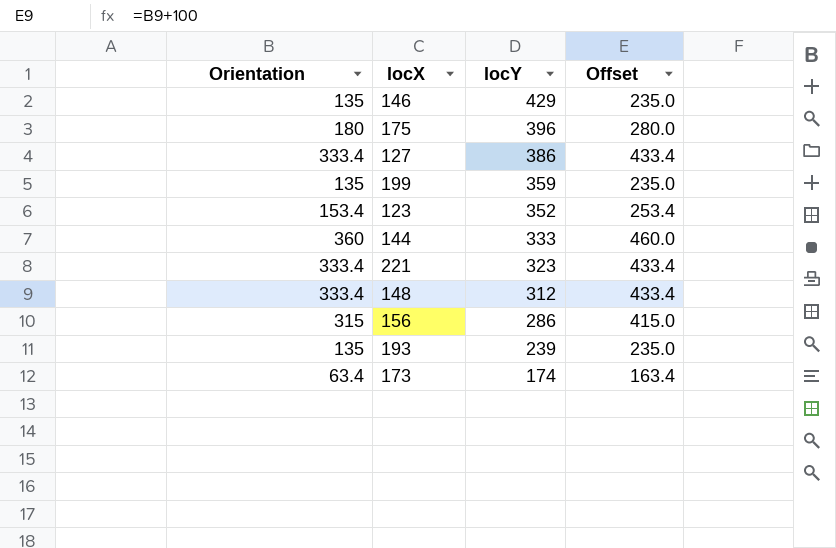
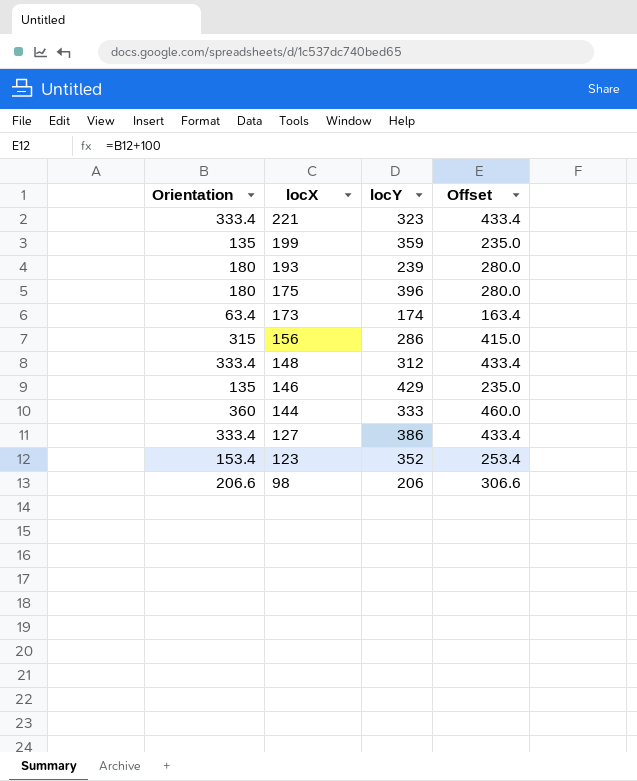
row order: locY descending -> locX descending
193 | Orientation: 135 -> 180
193 | Offset: 235.0 -> 280.0
row 98: none -> 206.6 | 206 | 306.6

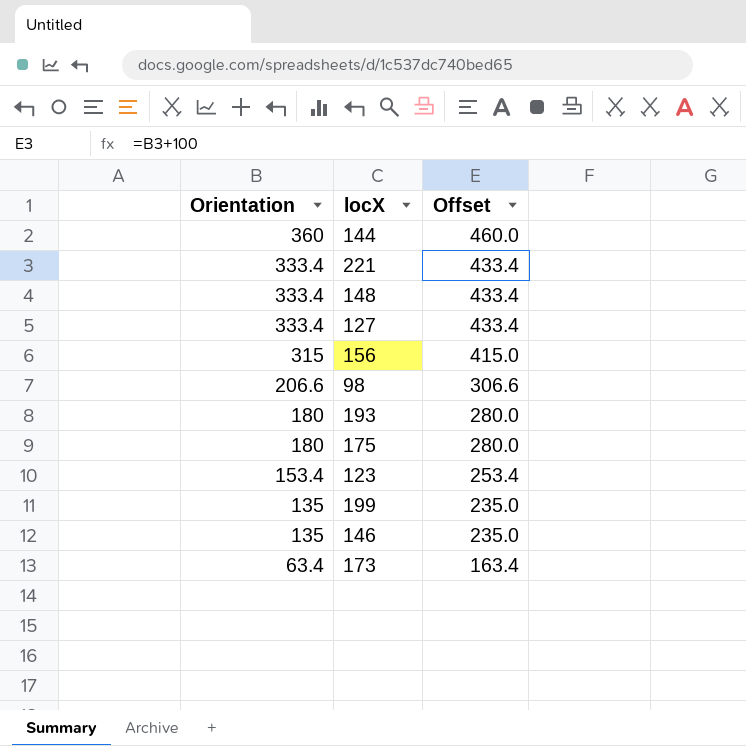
row order: locX descending -> Orientation descending
column locY | position: 3 -> none

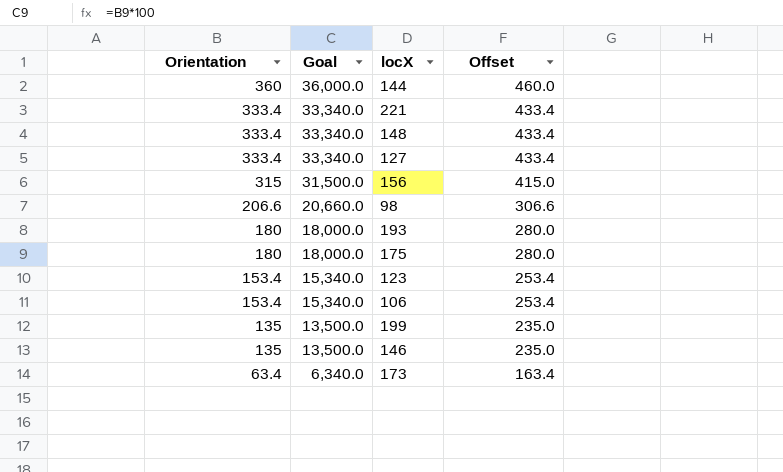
column Goal | formula: none -> [Orientation] * 100
row 106: none -> 153.4 | 15,340.0 | 253.4

